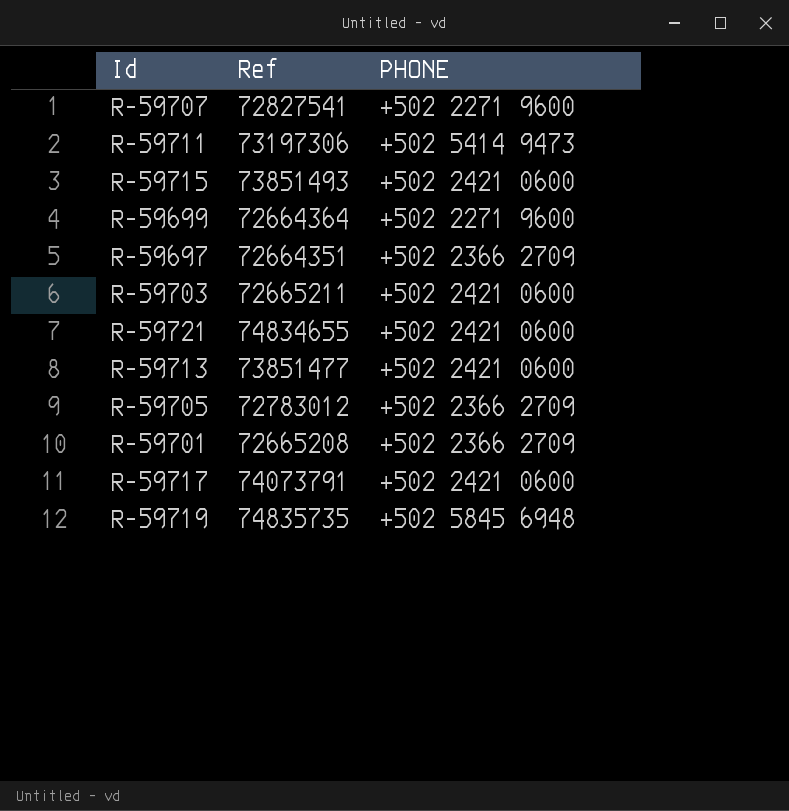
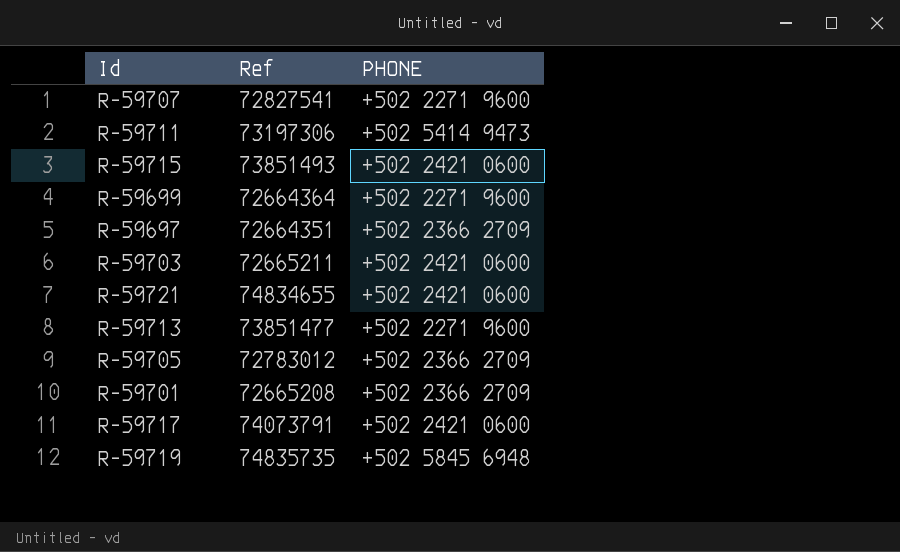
R-59713 | PHONE: +502 2421 0600 -> +502 2271 9600

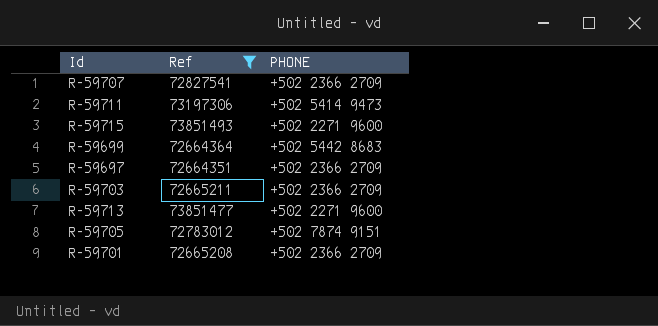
filter: none -> Ref <= 73851493
R-59707 | PHONE: +502 2271 9600 -> +502 2366 2709
R-59715 | PHONE: +502 2421 0600 -> +502 2271 9600
R-59699 | PHONE: +502 2271 9600 -> +502 5442 8683
R-59703 | PHONE: +502 2421 0600 -> +502 2366 2709
R-59705 | PHONE: +502 2366 2709 -> +502 7874 9151

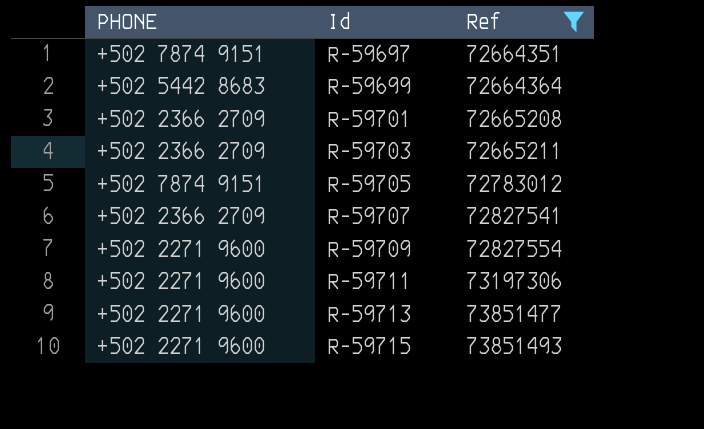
row order: none -> Id ascending
column PHONE | position: 3 -> 1
R-59697 | PHONE: +502 2366 2709 -> +502 7874 9151
row R-59709: none -> +502 2271 9600 | 72827554
R-59711 | PHONE: +502 5414 9473 -> +502 2271 9600

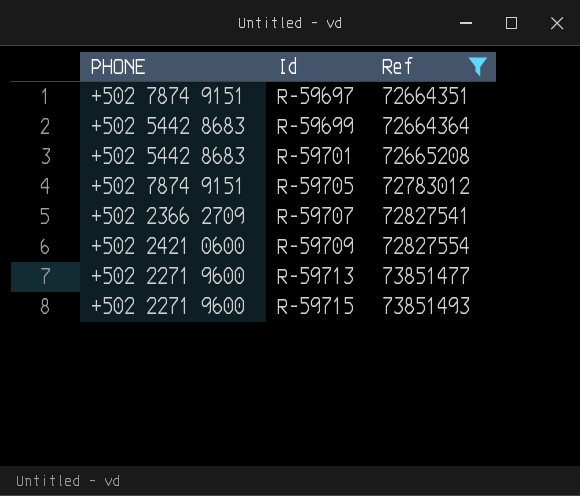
row R-59703: +502 2366 2709 | 72665211 -> none
row R-59711: +502 2271 9600 | 73197306 -> none
R-59701 | PHONE: +502 2366 2709 -> +502 5442 8683
R-59709 | PHONE: +502 2271 9600 -> +502 2421 0600

